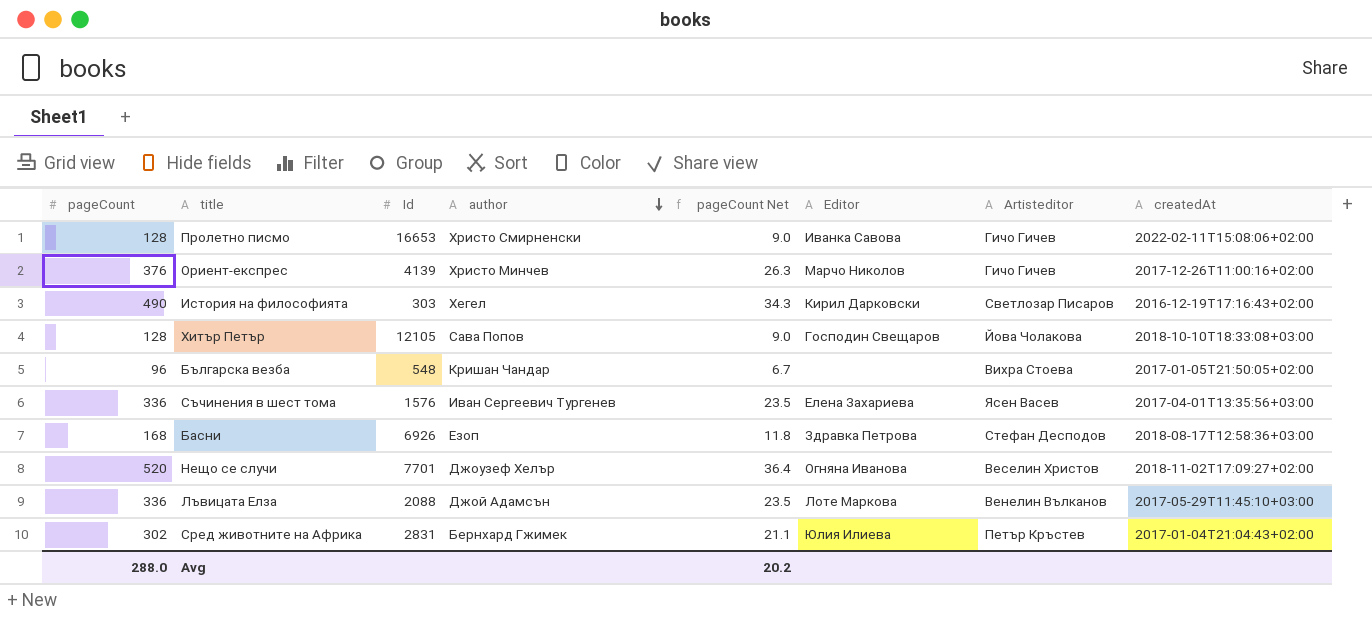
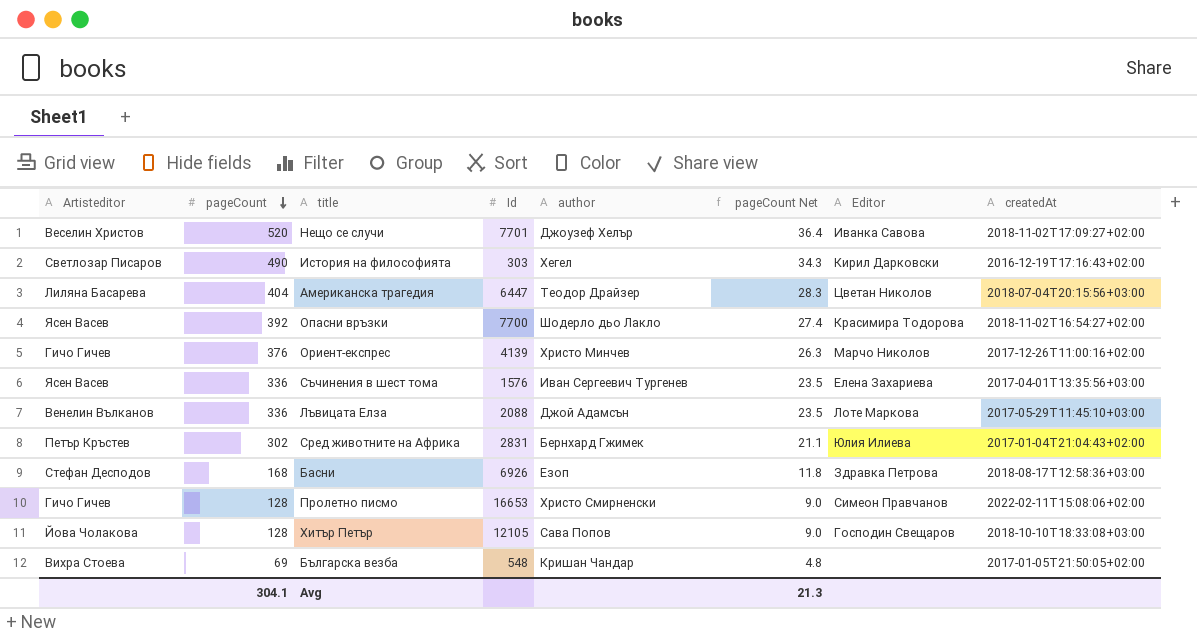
row order: author descending -> pageCount descending
column Artisteditor | position: 7 -> 1
Нещо се случи | Editor: Огняна Иванова -> Иванка Савова
row Американска трагедия: none -> Лиляна Басарева | 404 | 6447 | Теодор Драйзер | 28.3 | Цветан Николов | 2018-07-04T20:15:56+03:00
row Опасни връзки: none -> Ясен Васев | 392 | 7700 | Шодерло дьо Лакло | 27.4 | Красимира Тодорова | 2018-11-02T16:54:27+02:00
Пролетно писмо | Editor: Иванка Савова -> Симеон Правчанов
Българска везба | pageCount: 96 -> 69
Българска везба | pageCount Net: 6.7 -> 4.8
Avg | pageCount: 288.0 -> 304.1
Avg | pageCount Net: 20.2 -> 21.3

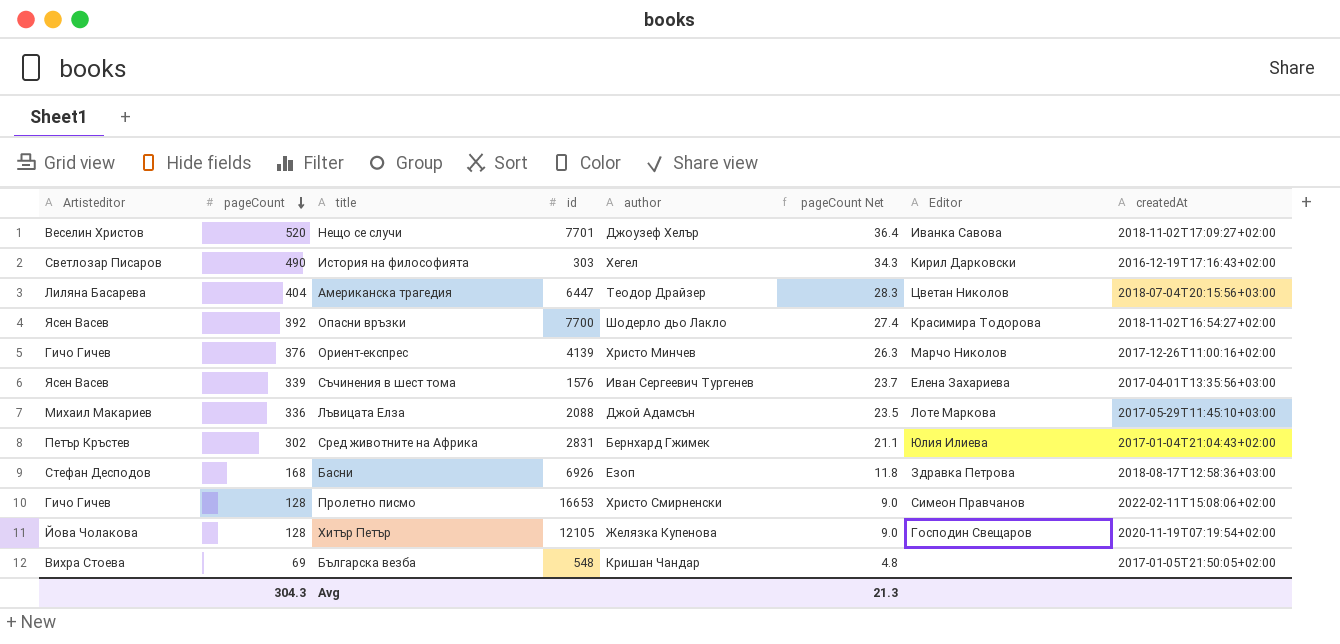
column name: Id -> id
Съчинения в шест тома | pageCount: 336 -> 339
Съчинения в шест тома | pageCount Net: 23.5 -> 23.7
Лъвицата Елза | Artisteditor: Венелин Вълканов -> Михаил Макариев
Хитър Петър | author: Сава Попов -> Желязка Купенова
Хитър Петър | createdAt: 2018-10-10T18:33:08+03:00 -> 2020-11-19T07:19:54+02:00
Avg | pageCount: 304.1 -> 304.3

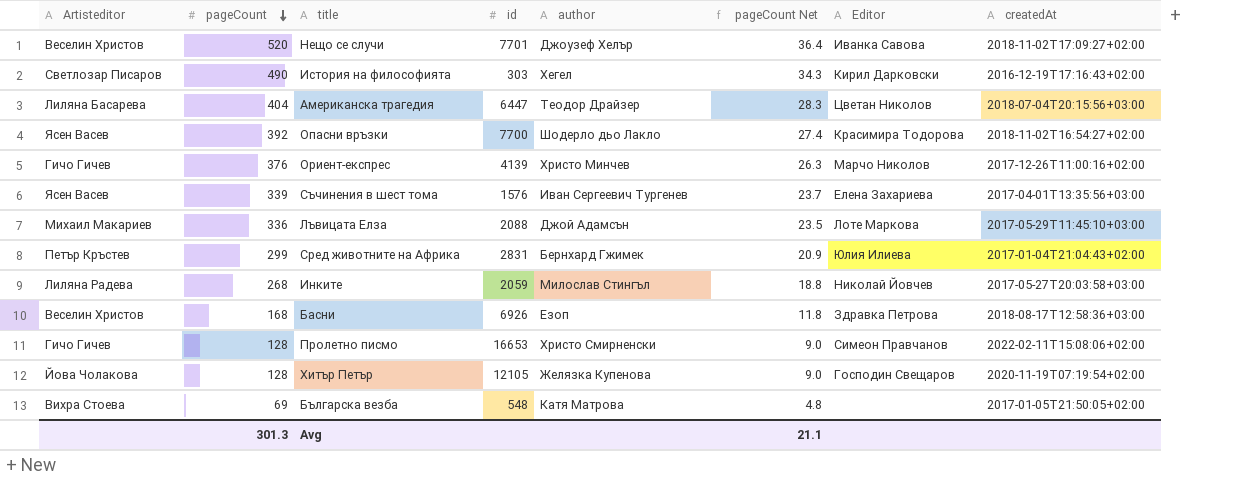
Сред животните на Африка | pageCount: 302 -> 299
Сред животните на Африка | pageCount Net: 21.1 -> 20.9
row Инките: none -> Лиляна Радева | 268 | 2059 | Милослав Стингъл | 18.8 | Николай Йовчев | 2017-05-27T20:03:58+03:00
Басни | Artisteditor: Стефан Десподов -> Веселин Христов
Българска везба | author: Кришан Чандар -> Катя Матрова
Avg | pageCount: 304.3 -> 301.3
Avg | pageCount Net: 21.3 -> 21.1

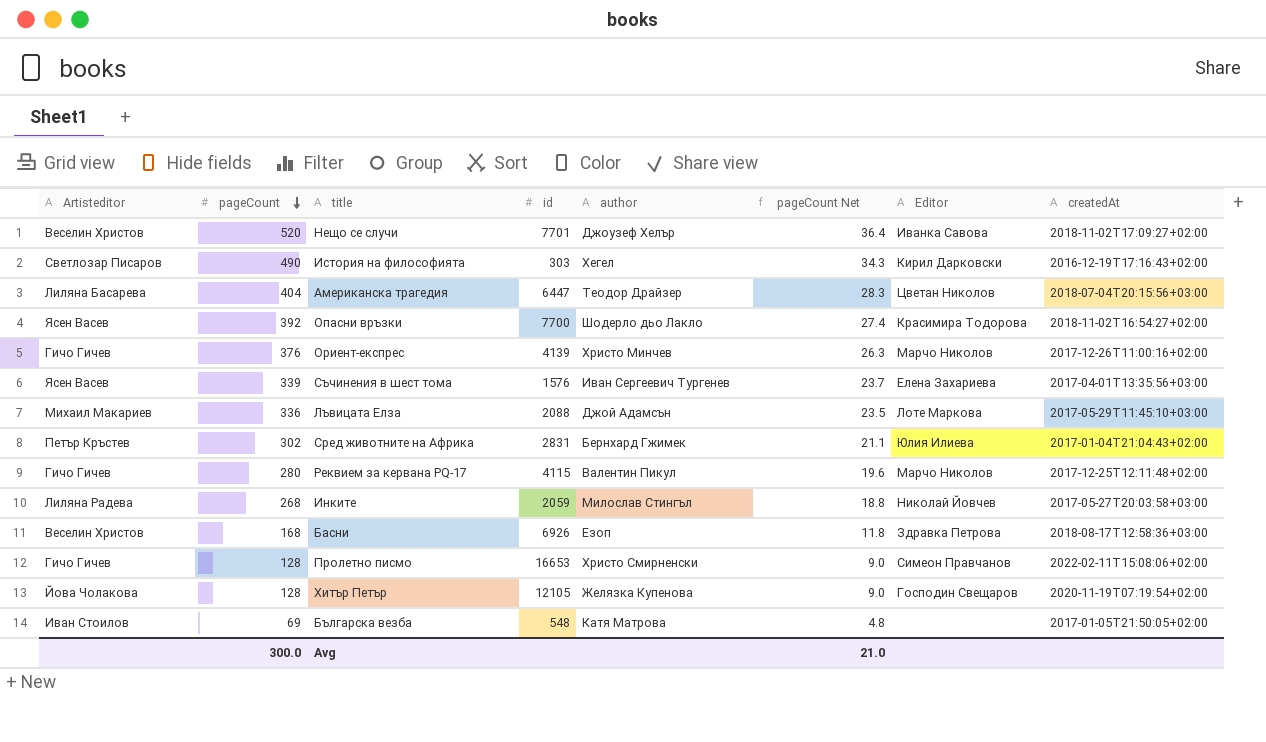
Сред животните на Африка | pageCount: 299 -> 302
Сред животните на Африка | pageCount Net: 20.9 -> 21.1
row Реквием за кервана PQ-17: none -> Гичо Гичев | 280 | 4115 | Валентин Пикул | 19.6 | Марчо Николов | 2017-12-25T12:11:48+02:00
Българска везба | Artisteditor: Вихра Стоева -> Иван Стоилов
Avg | pageCount: 301.3 -> 300.0
Avg | pageCount Net: 21.1 -> 21.0

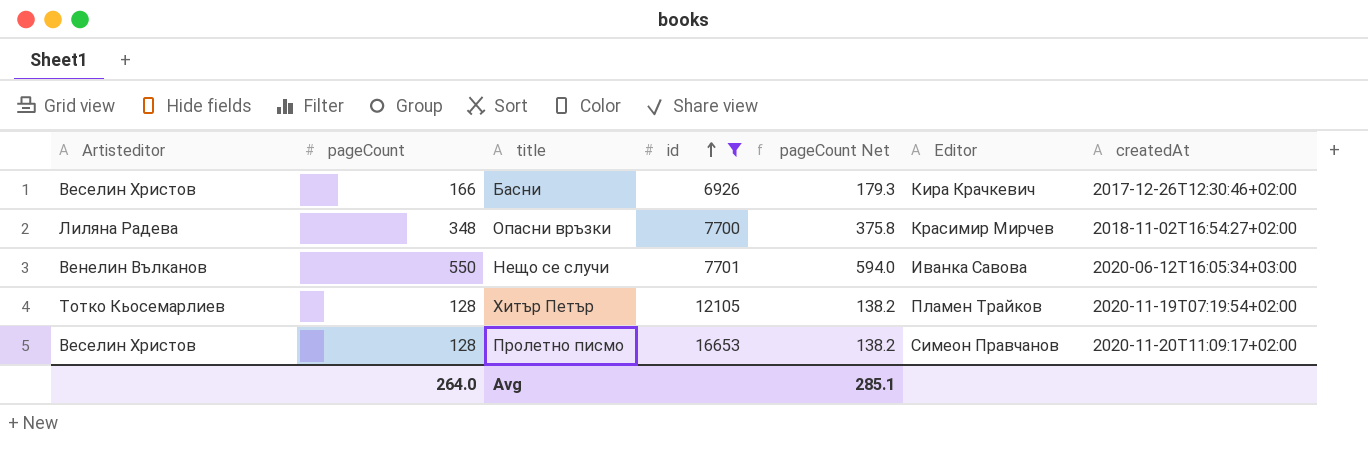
filter: none -> id >= 6926
row order: pageCount descending -> id ascending
column author | position: 5 -> none
column pageCount Net | formula: [pageCount] * 0.07 -> [pageCount] * 1.08
Басни | pageCount: 168 -> 166
Басни | Editor: Здравка Петрова -> Кира Крачкевич
Басни | createdAt: 2018-08-17T12:58:36+03:00 -> 2017-12-26T12:30:46+02:00
Опасни връзки | Artisteditor: Ясен Васев -> Лиляна Радева
Опасни връзки | pageCount: 392 -> 348
Опасни връзки | Editor: Красимира Тодорова -> Красимир Мирчев
Нещо се случи | Artisteditor: Веселин Христов -> Венелин Вълканов
Нещо се случи | pageCount: 520 -> 550
Нещо се случи | createdAt: 2018-11-02T17:09:27+02:00 -> 2020-06-12T16:05:34+03:00
Хитър Петър | Artisteditor: Йова Чолакова -> Тотко Кьосемарлиев
Хитър Петър | Editor: Господин Свещаров -> Пламен Трайков
Пролетно писмо | Artisteditor: Гичо Гичев -> Веселин Христов
Пролетно писмо | createdAt: 2022-02-11T15:08:06+02:00 -> 2020-11-20T11:09:17+02:00
Avg | pageCount: 300.0 -> 264.0
Avg | pageCount Net: 21.0 -> 285.1

